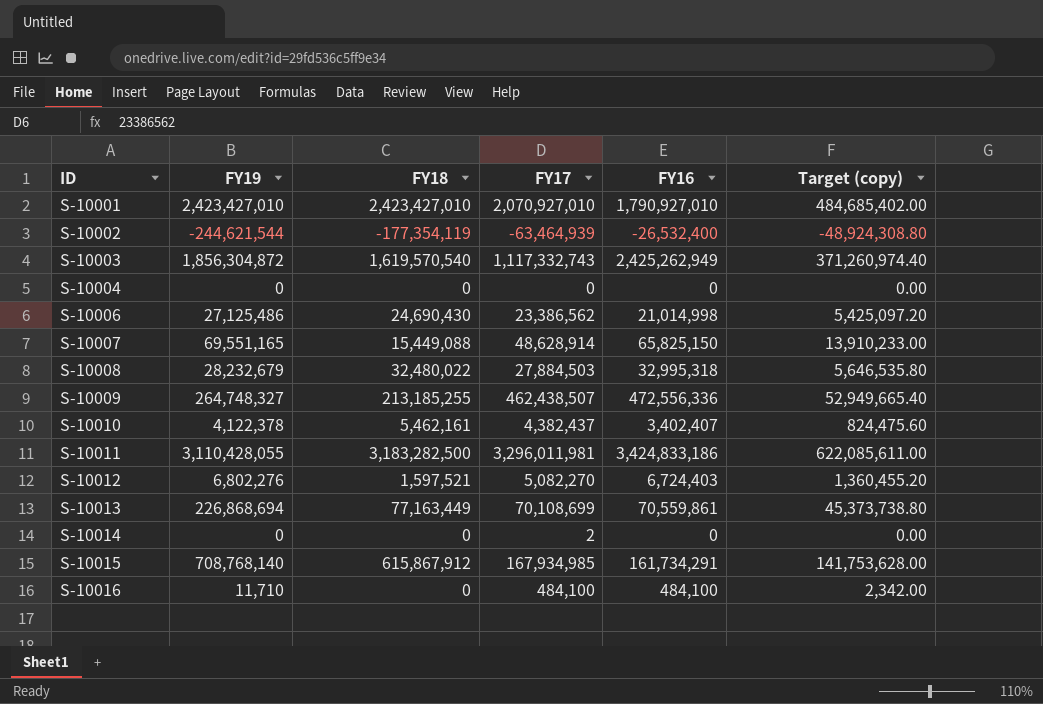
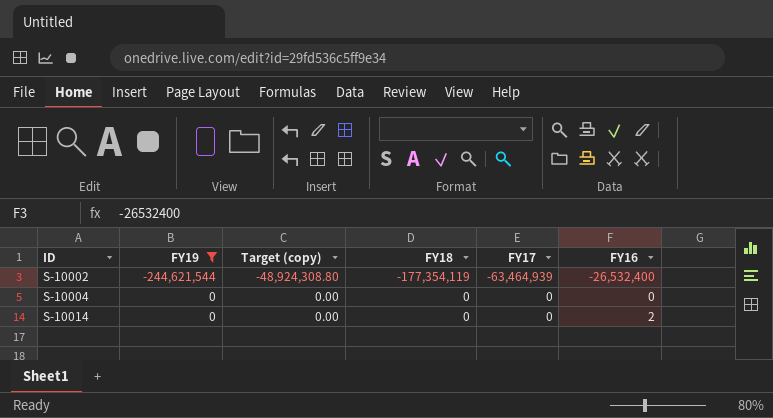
filter: none -> FY19 <= 0
column Target (copy) | position: 6 -> 3
S-10014 | FY17: 2 -> 0
S-10014 | FY16: 0 -> 2

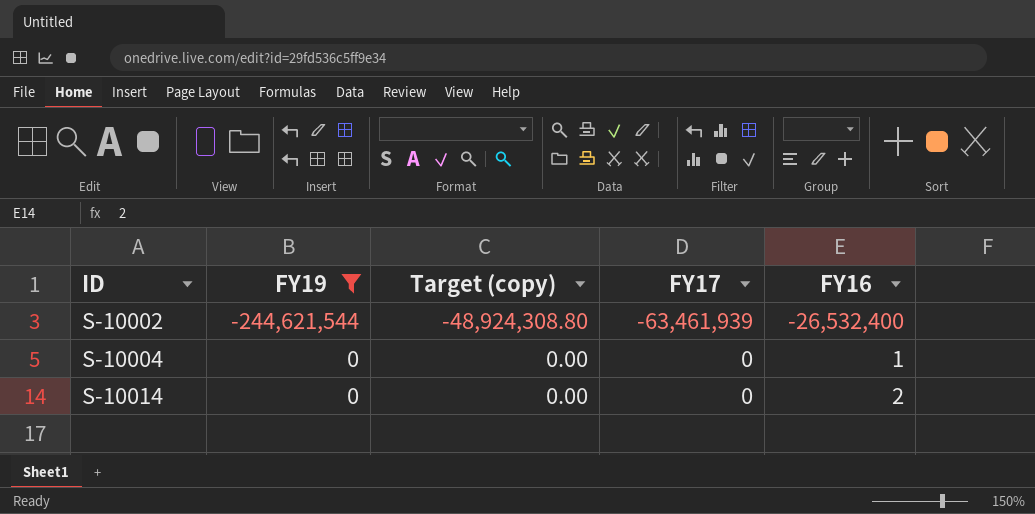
column FY18 | position: 4 -> none
S-10002 | FY17: -63,464,939 -> -63,461,939
S-10004 | FY16: 0 -> 1

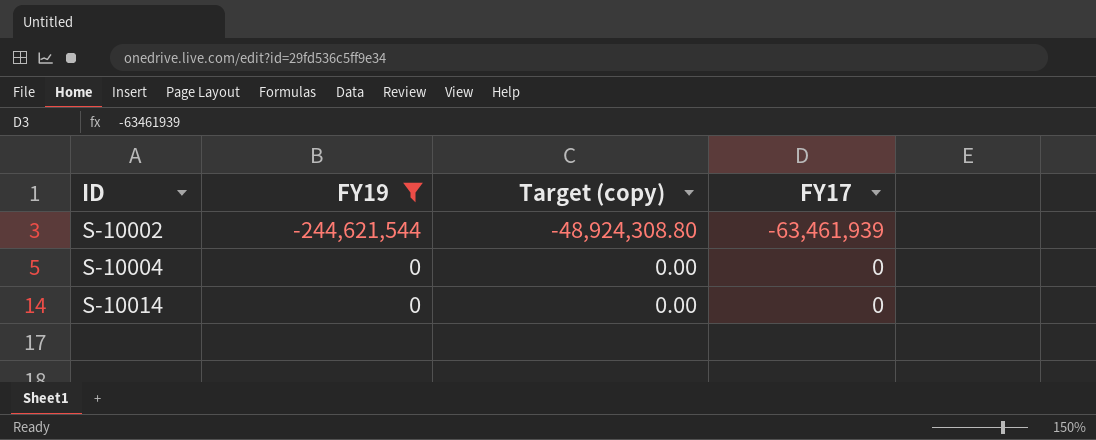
column FY16 | position: 5 -> none

